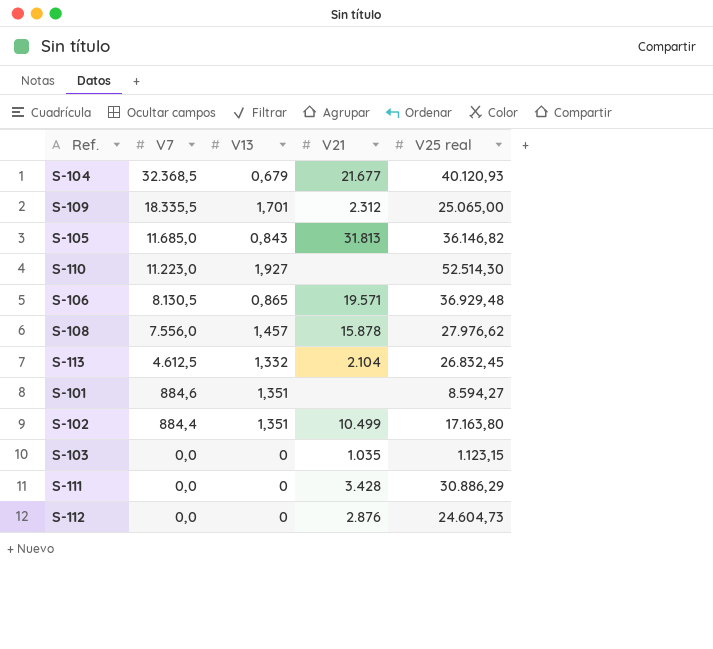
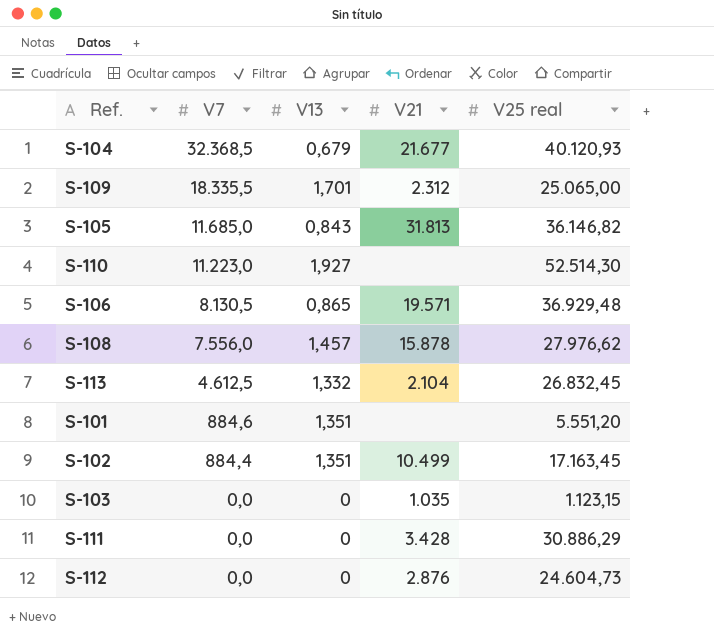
S-101 | V25 real: 8.594,27 -> 5.551,20
S-102 | V25 real: 17.163,80 -> 17.163,45

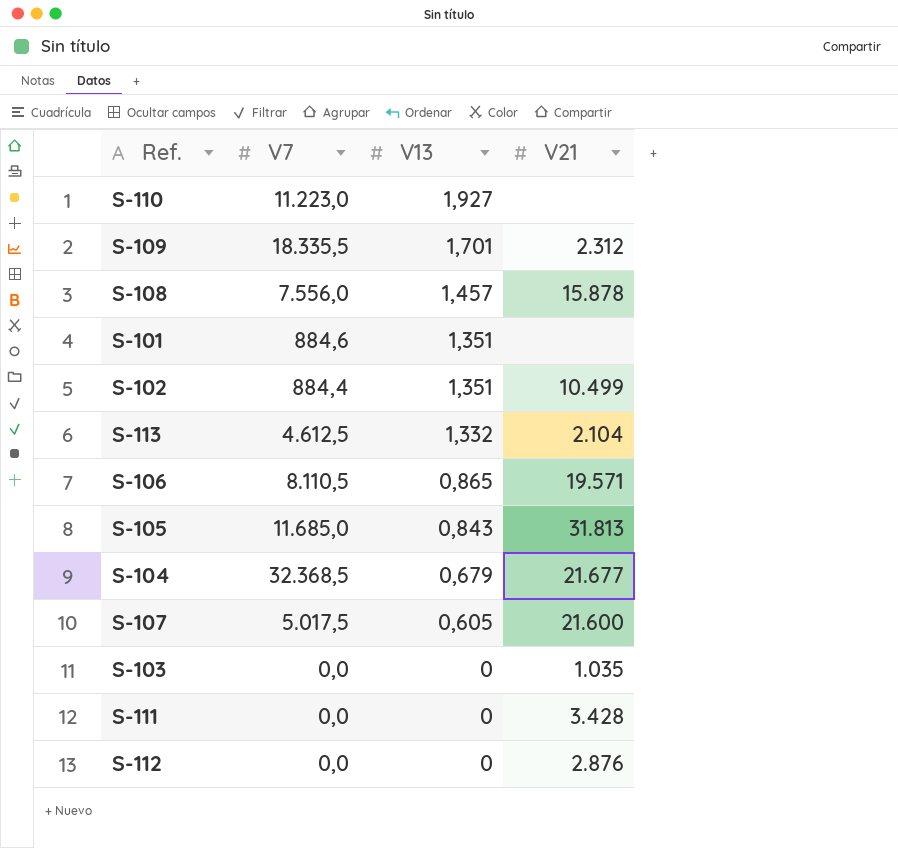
row order: V7 descending -> V13 descending
column V25 real | position: 5 -> none
S-106 | V7: 8.130,5 -> 8.110,5
row S-107: none -> 5.017,5 | 0,605 | 21.600

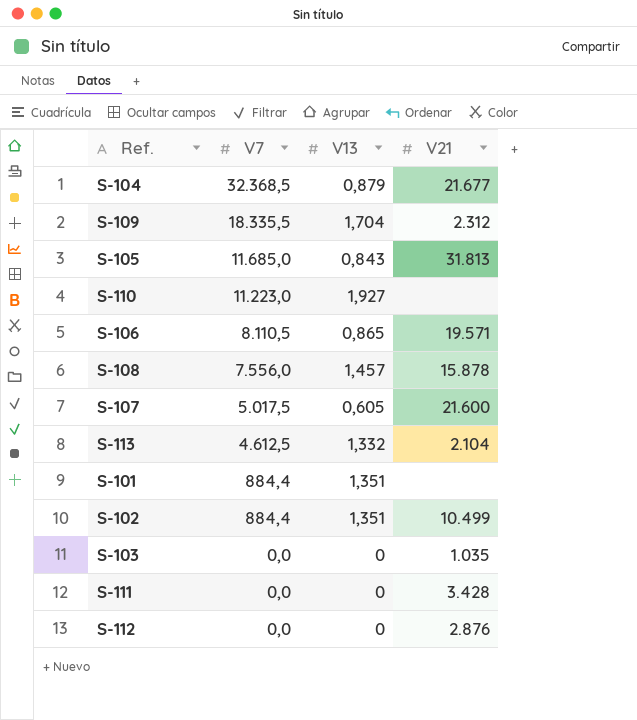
row order: V13 descending -> V7 descending
S-104 | V13: 0,679 -> 0,879
S-109 | V13: 1,701 -> 1,704
S-101 | V7: 884,6 -> 884,4

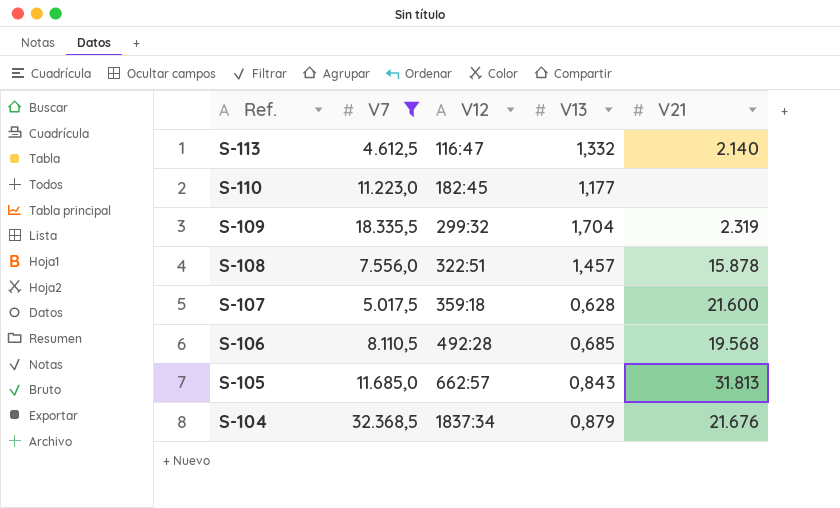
filter: none -> V7 >= 4.612,5
row order: V7 descending -> Ref. descending
column V12 | position: none -> 3
S-113 | V21: 2.104 -> 2.140
S-110 | V13: 1,927 -> 1,177
S-109 | V21: 2.312 -> 2.319
S-107 | V13: 0,605 -> 0,628
S-106 | V13: 0,865 -> 0,685
S-106 | V21: 19.571 -> 19.568
S-104 | V21: 21.677 -> 21.676

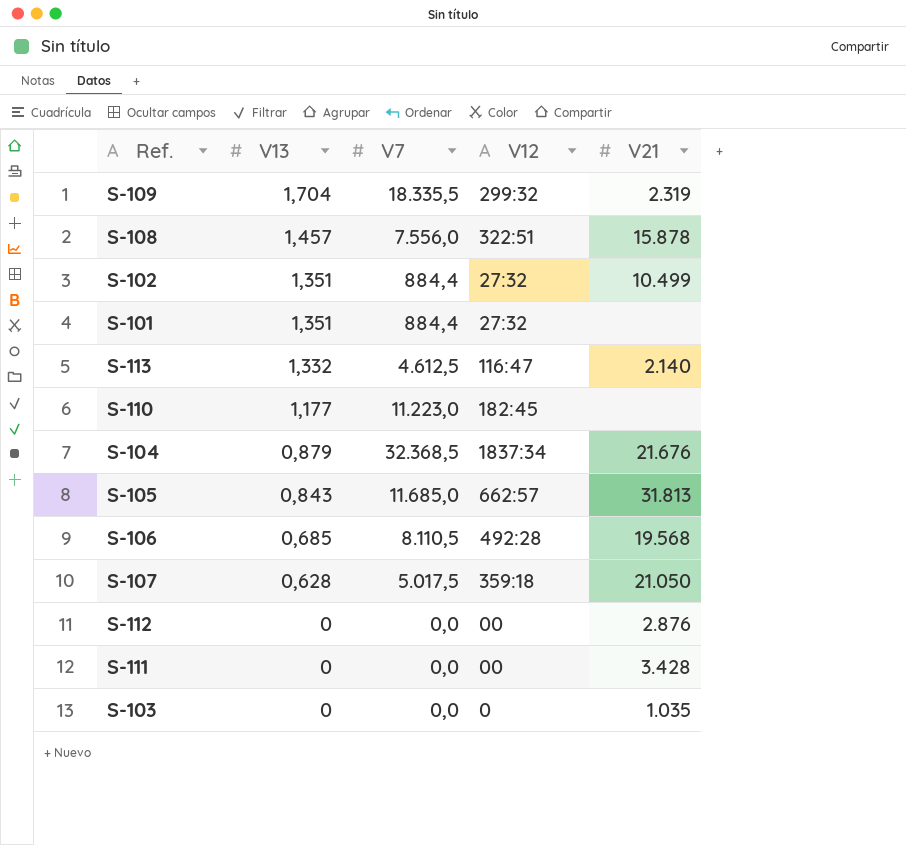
filter: V7 >= 4.612,5 -> none
row order: Ref. descending -> V13 descending
column V13 | position: 4 -> 2
S-107 | V21: 21.600 -> 21.050

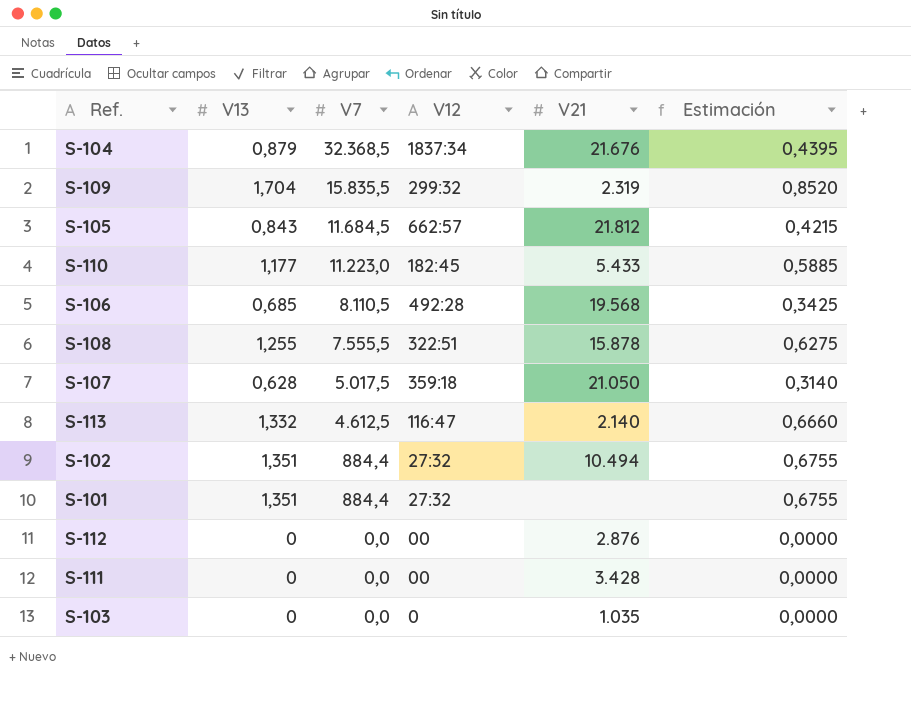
row order: V13 descending -> V7 descending
column Estimación | formula: none -> [V13] * 0,5
S-109 | V7: 18.335,5 -> 15.835,5
S-105 | V7: 11.685,0 -> 11.684,5
S-105 | V21: 31.813 -> 21.812
S-110 | V21: none -> 5.433
S-108 | V13: 1,457 -> 1,255
S-108 | V7: 7.556,0 -> 7.555,5
S-102 | V21: 10.499 -> 10.494

